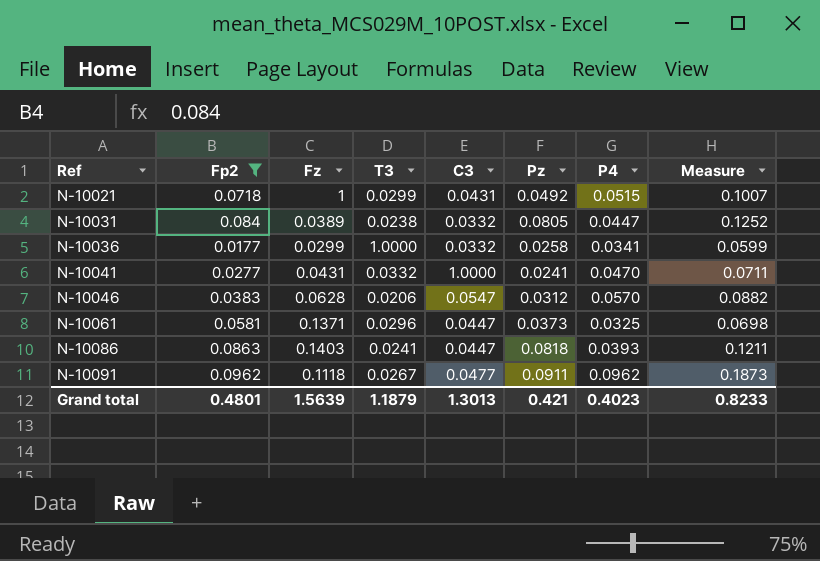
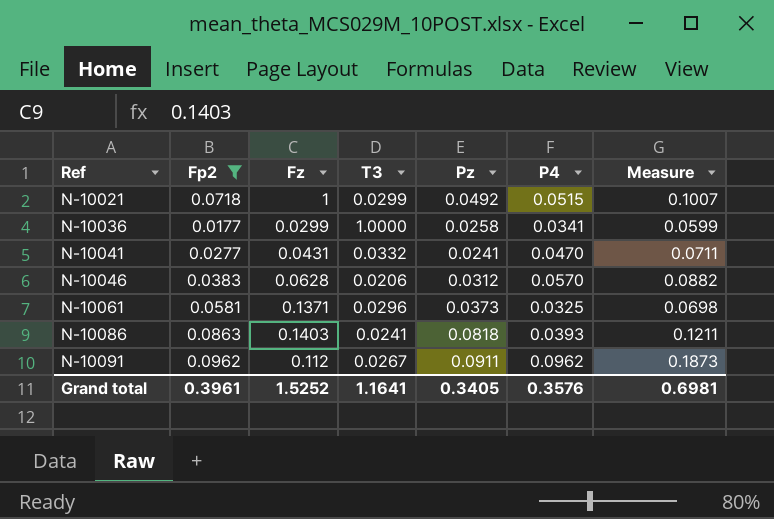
column C3 | position: 5 -> none
row N-10031: 0.084 | 0.0389 | 0.0238 | 0.0332 | 0.0805 | 0.0447 | 0.1252 -> none
N-10091 | Fz: 0.1118 -> 0.112
Grand total | Fp2: 0.4801 -> 0.3961
Grand total | Fz: 1.5639 -> 1.5252
Grand total | T3: 1.1879 -> 1.1641
Grand total | Pz: 0.421 -> 0.3405
Grand total | P4: 0.4023 -> 0.3576
Grand total | Measure: 0.8233 -> 0.6981

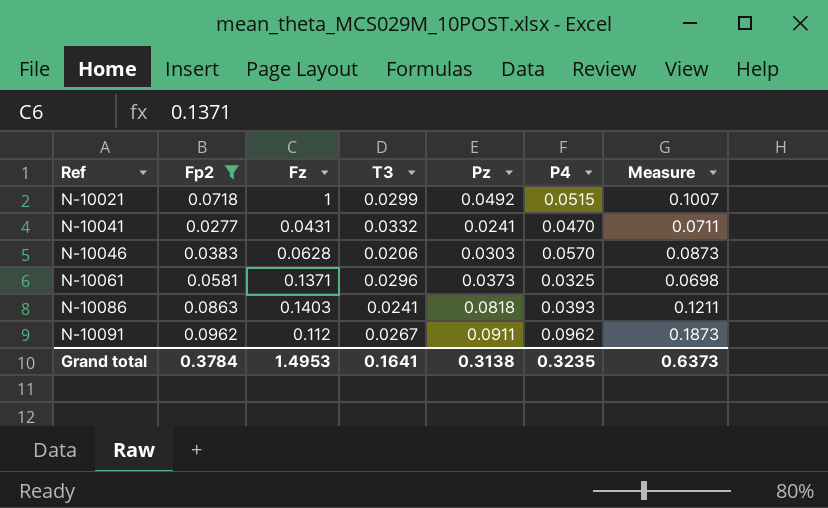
row N-10036: 0.0177 | 0.0299 | 1.0000 | 0.0258 | 0.0341 | 0.0599 -> none
N-10046 | Pz: 0.0312 -> 0.0303
N-10046 | Measure: 0.0882 -> 0.0873
Grand total | Fp2: 0.3961 -> 0.3784
Grand total | Fz: 1.5252 -> 1.4953
Grand total | T3: 1.1641 -> 0.1641
Grand total | Pz: 0.3405 -> 0.3138
Grand total | P4: 0.3576 -> 0.3235
Grand total | Measure: 0.6981 -> 0.6373

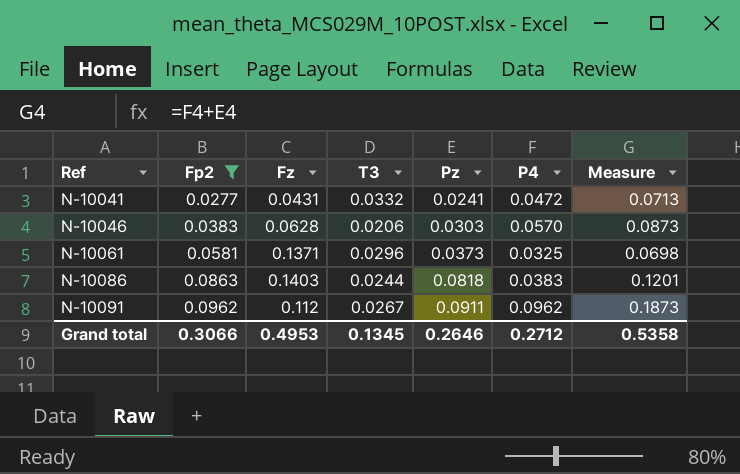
row N-10021: 0.0718 | 1 | 0.0299 | 0.0492 | 0.0515 | 0.1007 -> none
N-10041 | P4: 0.0470 -> 0.0472
N-10041 | Measure: 0.0711 -> 0.0713
N-10086 | T3: 0.0241 -> 0.0244
N-10086 | P4: 0.0393 -> 0.0383
N-10086 | Measure: 0.1211 -> 0.1201
Grand total | Fp2: 0.3784 -> 0.3066
Grand total | Fz: 1.4953 -> 0.4953
Grand total | T3: 0.1641 -> 0.1345
Grand total | Pz: 0.3138 -> 0.2646
Grand total | P4: 0.3235 -> 0.2712
Grand total | Measure: 0.6373 -> 0.5358

